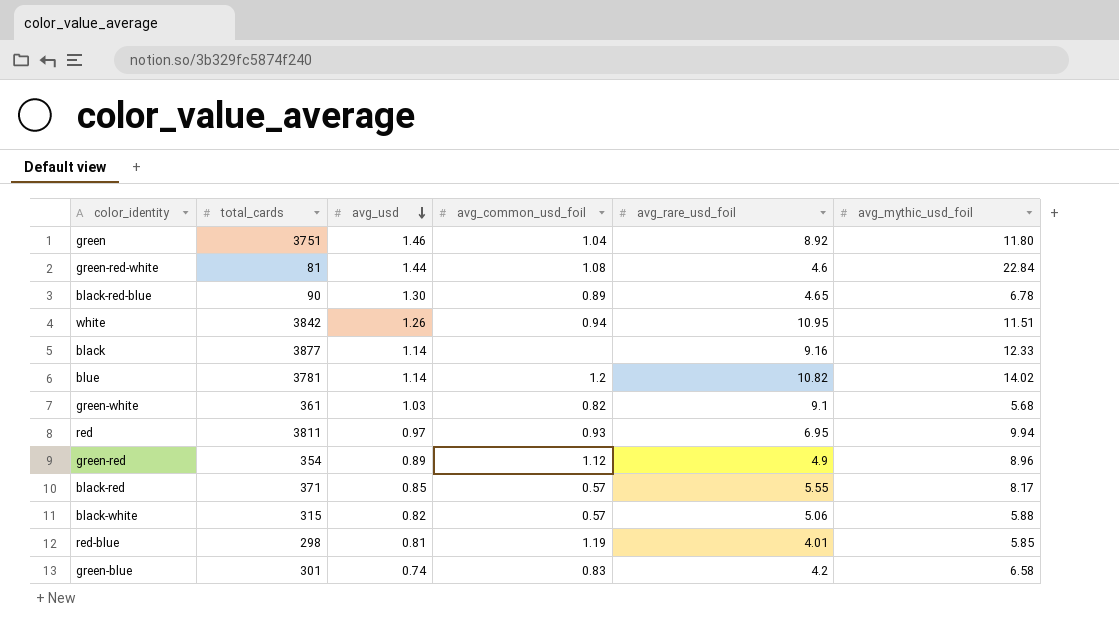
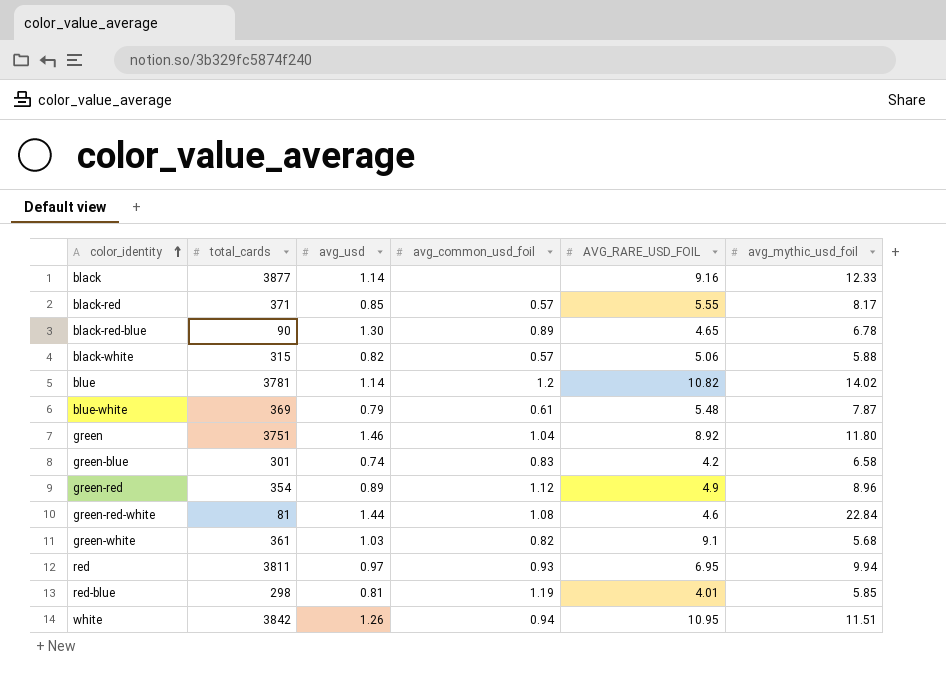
row order: avg_usd descending -> color_identity ascending
column name: avg_rare_usd_foil -> AVG_RARE_USD_FOIL
row blue-white: none -> 369 | 0.79 | 0.61 | 5.48 | 7.87

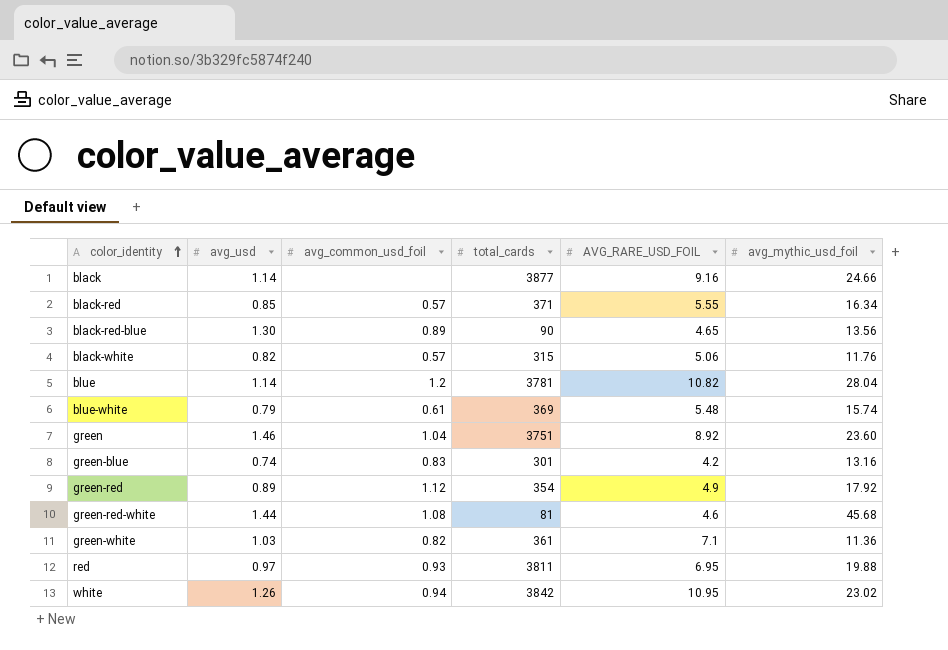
column total_cards | position: 2 -> 4
row red-blue: 298 | 0.81 | 1.19 | 4.01 | 5.85 -> none
black | avg_mythic_usd_foil: 12.33 -> 24.66
black-red | avg_mythic_usd_foil: 8.17 -> 16.34
black-red-blue | avg_mythic_usd_foil: 6.78 -> 13.56
black-white | avg_mythic_usd_foil: 5.88 -> 11.76
blue | avg_mythic_usd_foil: 14.02 -> 28.04
blue-white | avg_mythic_usd_foil: 7.87 -> 15.74
green | avg_mythic_usd_foil: 11.80 -> 23.60
green-blue | avg_mythic_usd_foil: 6.58 -> 13.16
green-red | avg_mythic_usd_foil: 8.96 -> 17.92
green-red-white | avg_mythic_usd_foil: 22.84 -> 45.68
green-white | AVG_RARE_USD_FOIL: 9.1 -> 7.1
green-white | avg_mythic_usd_foil: 5.68 -> 11.36
red | avg_mythic_usd_foil: 9.94 -> 19.88
white | avg_mythic_usd_foil: 11.51 -> 23.02

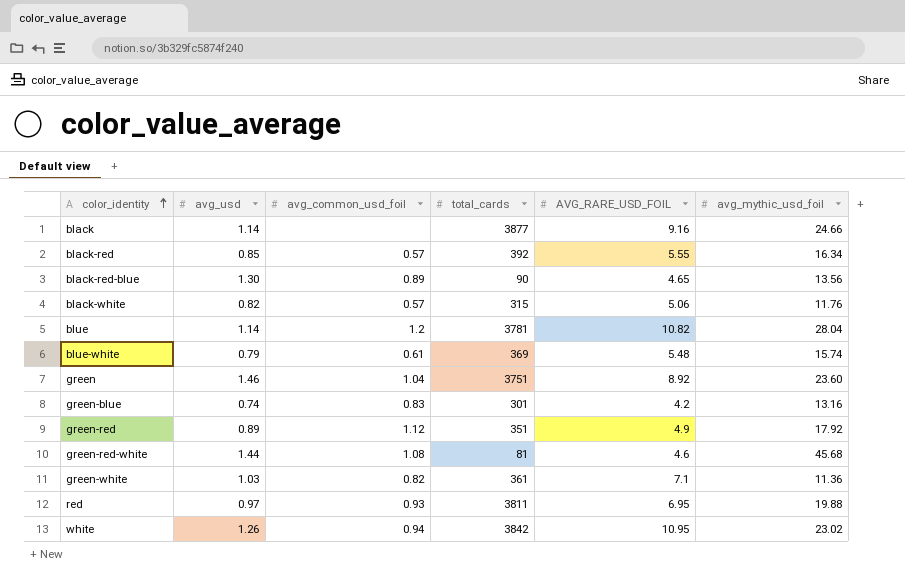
black-red | total_cards: 371 -> 392
green-red | total_cards: 354 -> 351

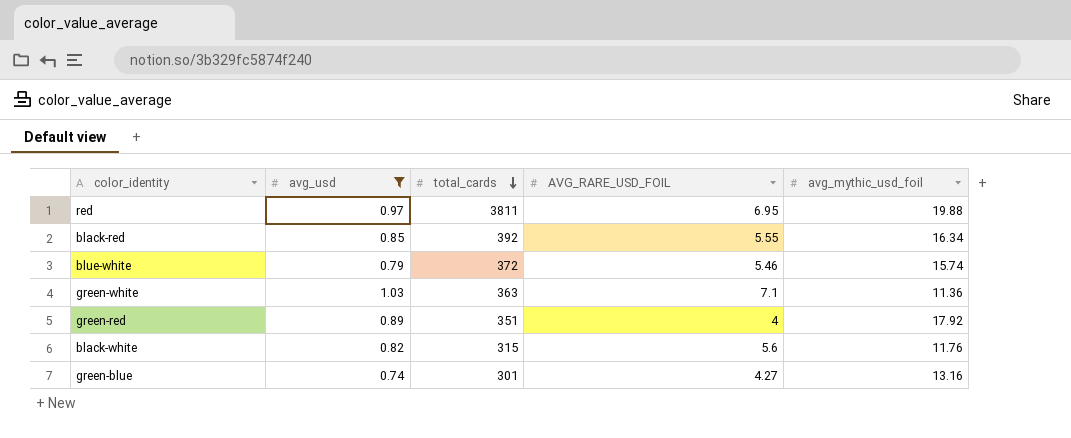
filter: none -> avg_usd <= 1.03
row order: color_identity ascending -> total_cards descending
column avg_common_usd_foil | position: 3 -> none
blue-white | total_cards: 369 -> 372
blue-white | AVG_RARE_USD_FOIL: 5.48 -> 5.46
green-white | total_cards: 361 -> 363
green-red | AVG_RARE_USD_FOIL: 4.9 -> 4
black-white | AVG_RARE_USD_FOIL: 5.06 -> 5.6
green-blue | AVG_RARE_USD_FOIL: 4.2 -> 4.27

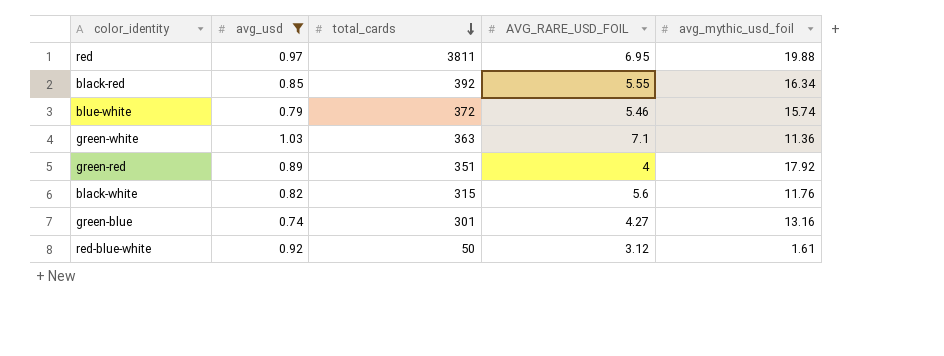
row red-blue-white: none -> 0.92 | 50 | 3.12 | 1.61

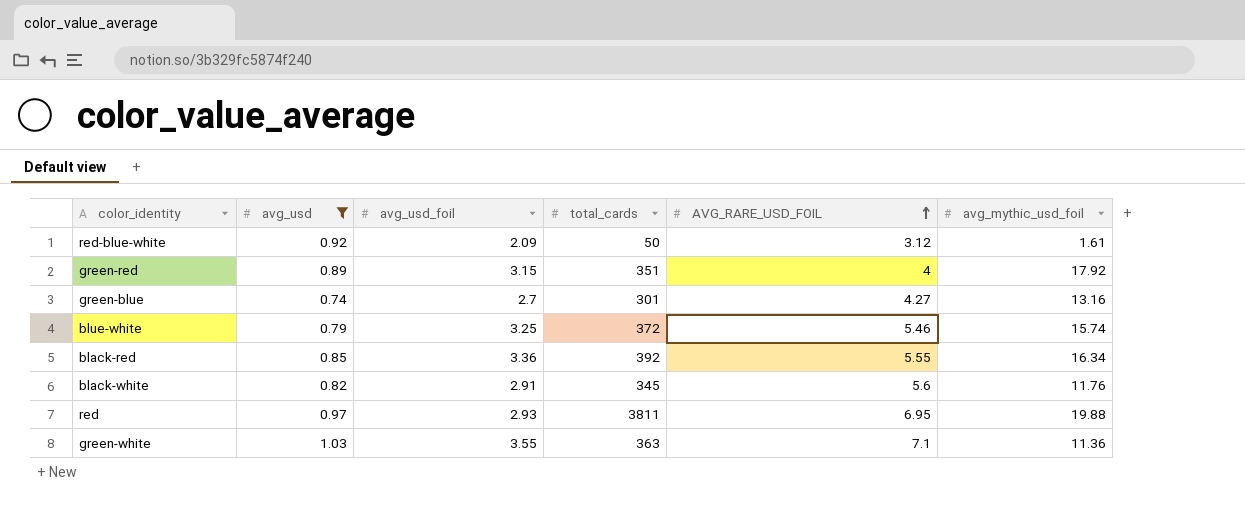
row order: total_cards descending -> AVG_RARE_USD_FOIL ascending
column avg_usd_foil | position: none -> 3
black-white | total_cards: 315 -> 345

